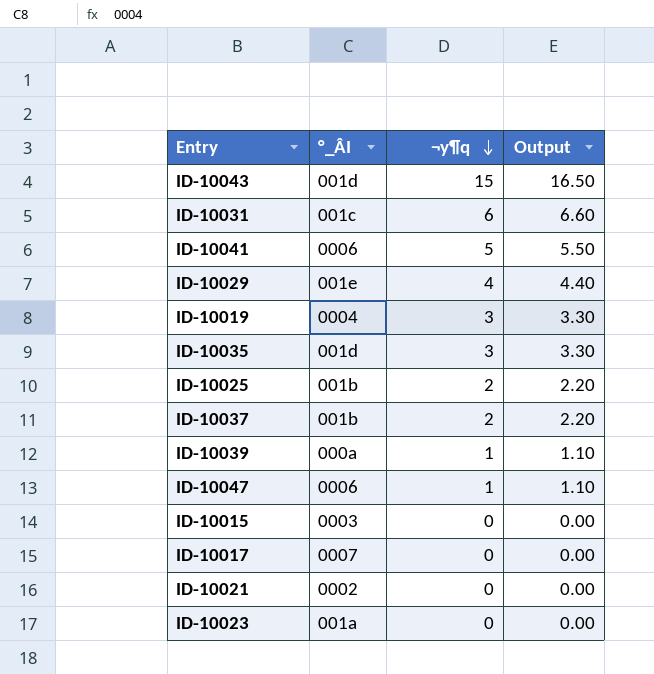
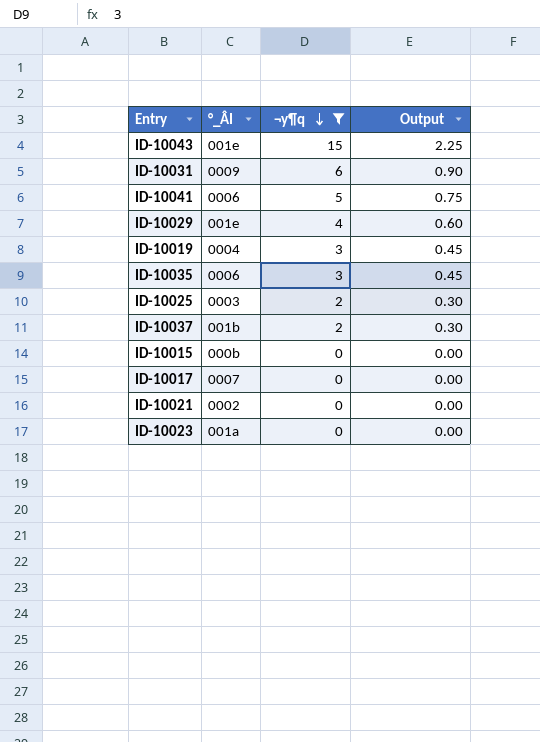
filter: none -> ¬y¶q != 1
column Output | formula: [¬y¶q] * 1.1 -> [¬y¶q] * 0.15
ID-10043 | °_ÂI: 001d -> 001e
ID-10031 | °_ÂI: 001c -> 0009
ID-10035 | °_ÂI: 001d -> 0006
ID-10025 | °_ÂI: 001b -> 0003
ID-10015 | °_ÂI: 0003 -> 000b

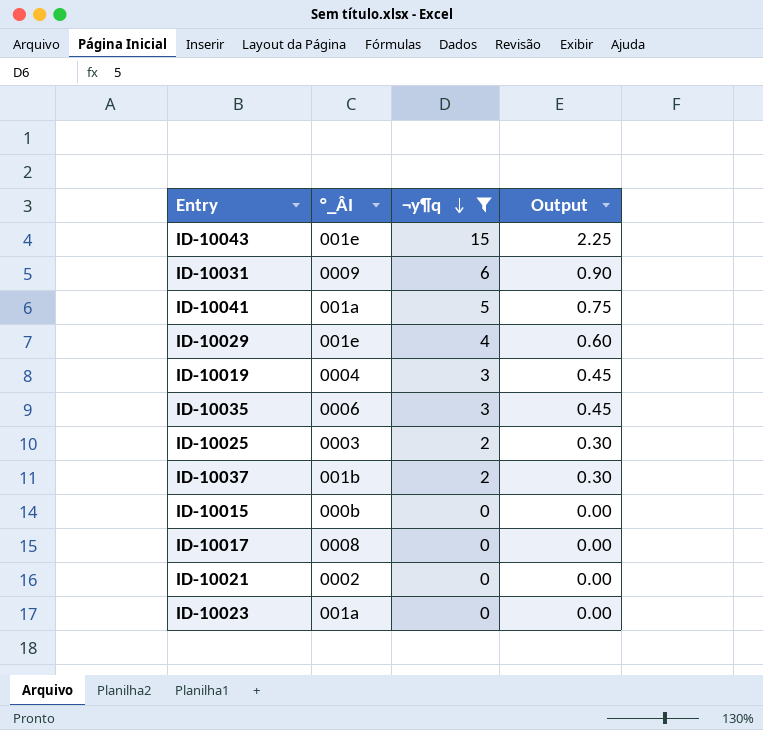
ID-10041 | °_ÂI: 0006 -> 001a
ID-10017 | °_ÂI: 0007 -> 0008

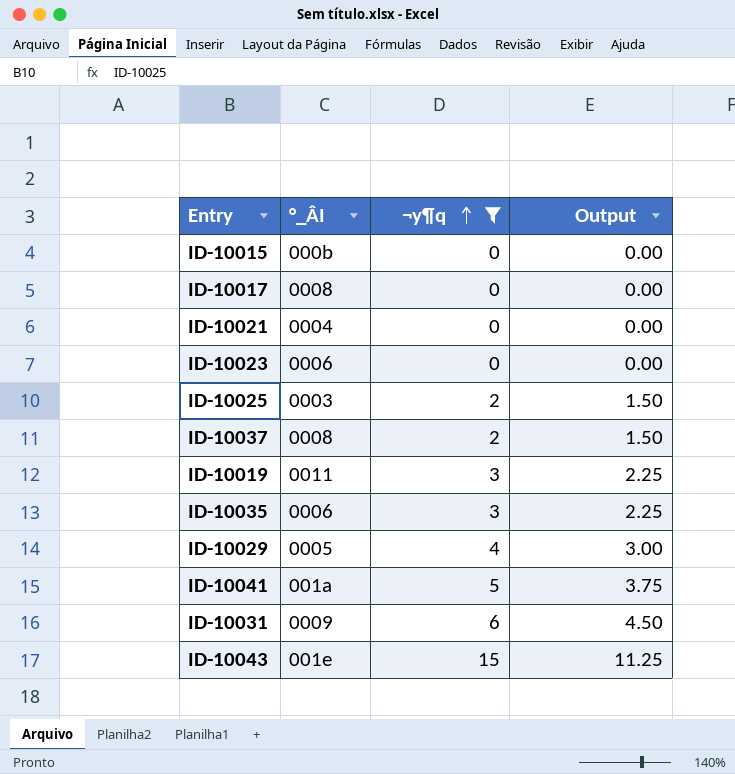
row order: ¬y¶q descending -> ¬y¶q ascending
column Output | formula: [¬y¶q] * 0.15 -> [¬y¶q] * 0.75
ID-10021 | °_ÂI: 0002 -> 0004
ID-10023 | °_ÂI: 001a -> 0006
ID-10037 | °_ÂI: 001b -> 0008
ID-10019 | °_ÂI: 0004 -> 0011
ID-10029 | °_ÂI: 001e -> 0005

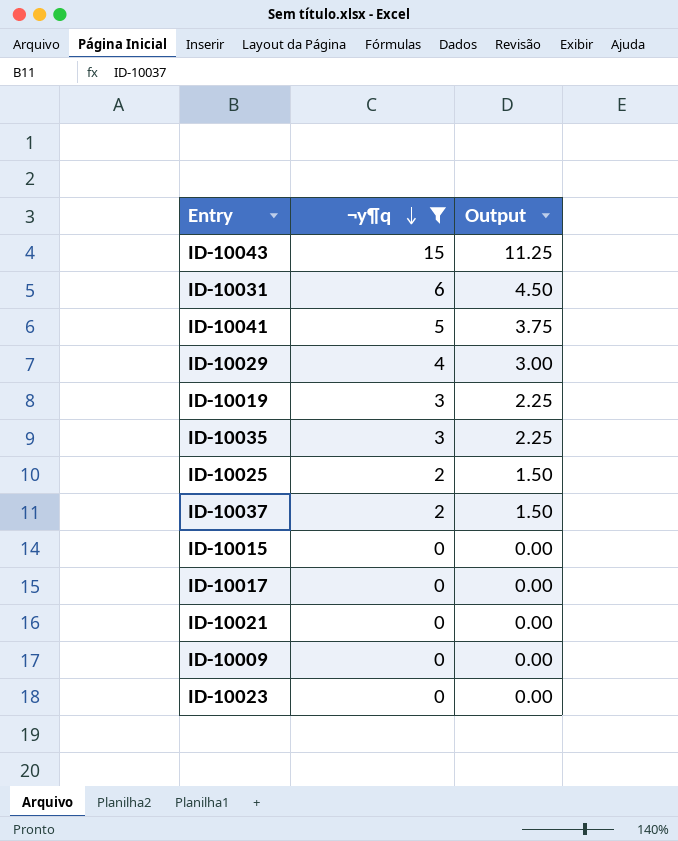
row order: ¬y¶q ascending -> ¬y¶q descending
column °_ÂI | position: 2 -> none
row ID-10009: none -> 0 | 0.00

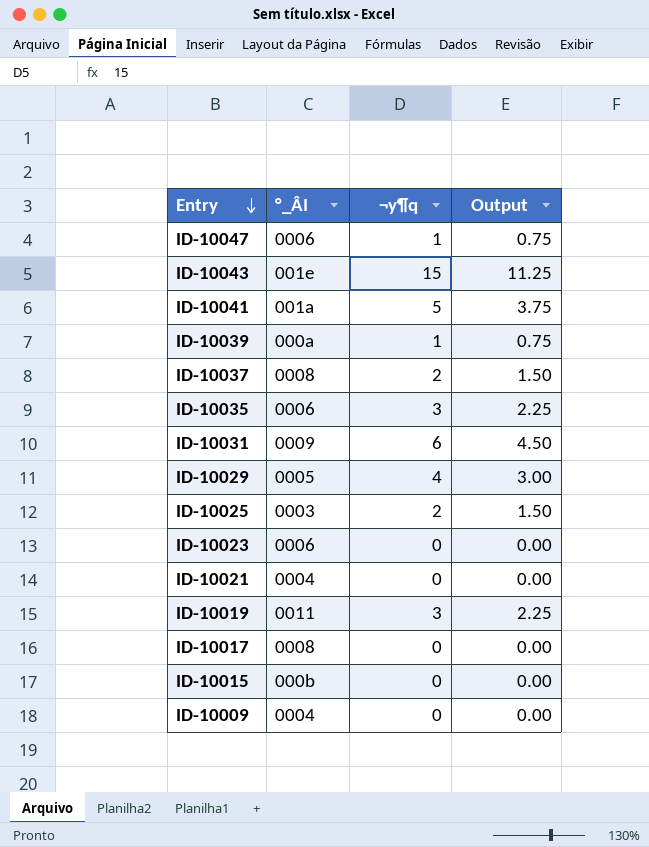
filter: ¬y¶q != 1 -> none
row order: ¬y¶q descending -> Entry descending
column °_ÂI | position: none -> 2

